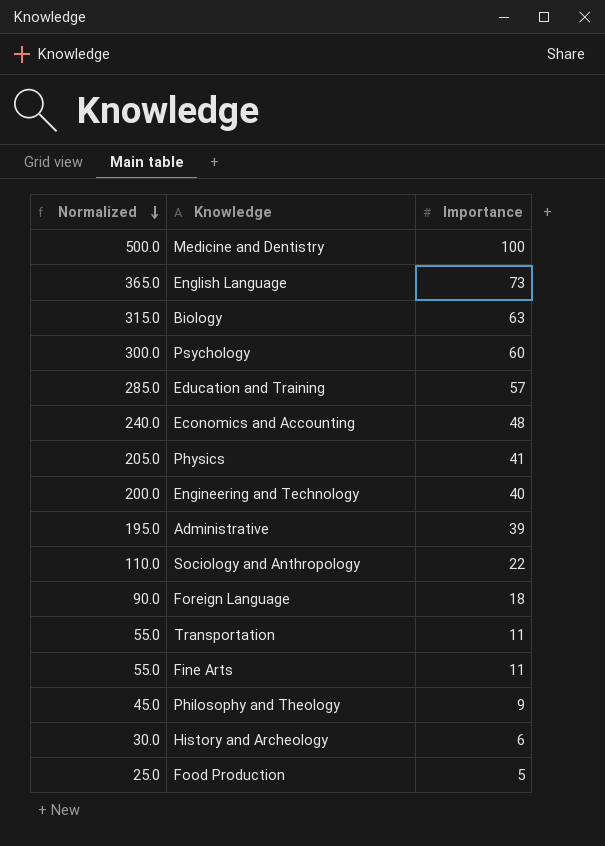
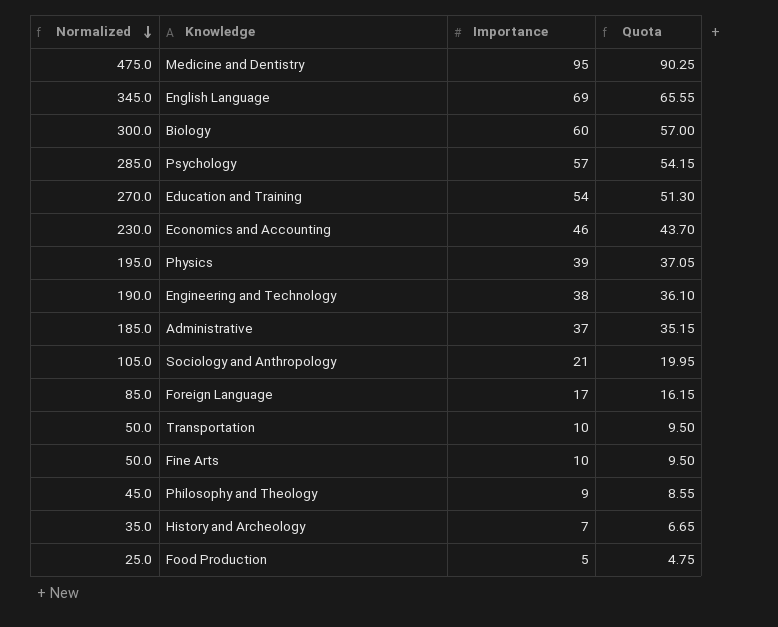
column Quota | formula: none -> [Importance] * 0.95
Medicine and Dentistry | Normalized: 500.0 -> 475.0
Medicine and Dentistry | Importance: 100 -> 95
English Language | Normalized: 365.0 -> 345.0
English Language | Importance: 73 -> 69
Biology | Normalized: 315.0 -> 300.0
Biology | Importance: 63 -> 60
Psychology | Normalized: 300.0 -> 285.0
Psychology | Importance: 60 -> 57
Education and Training | Normalized: 285.0 -> 270.0
Education and Training | Importance: 57 -> 54
Economics and Accounting | Normalized: 240.0 -> 230.0
Economics and Accounting | Importance: 48 -> 46
Physics | Normalized: 205.0 -> 195.0
Physics | Importance: 41 -> 39
Engineering and Technology | Normalized: 200.0 -> 190.0
Engineering and Technology | Importance: 40 -> 38
Administrative | Normalized: 195.0 -> 185.0
Administrative | Importance: 39 -> 37
Sociology and Anthropology | Normalized: 110.0 -> 105.0
Sociology and Anthropology | Importance: 22 -> 21
Foreign Language | Normalized: 90.0 -> 85.0
Foreign Language | Importance: 18 -> 17
Transportation | Normalized: 55.0 -> 50.0
Transportation | Importance: 11 -> 10
Fine Arts | Normalized: 55.0 -> 50.0
Fine Arts | Importance: 11 -> 10
History and Archeology | Normalized: 30.0 -> 35.0
History and Archeology | Importance: 6 -> 7

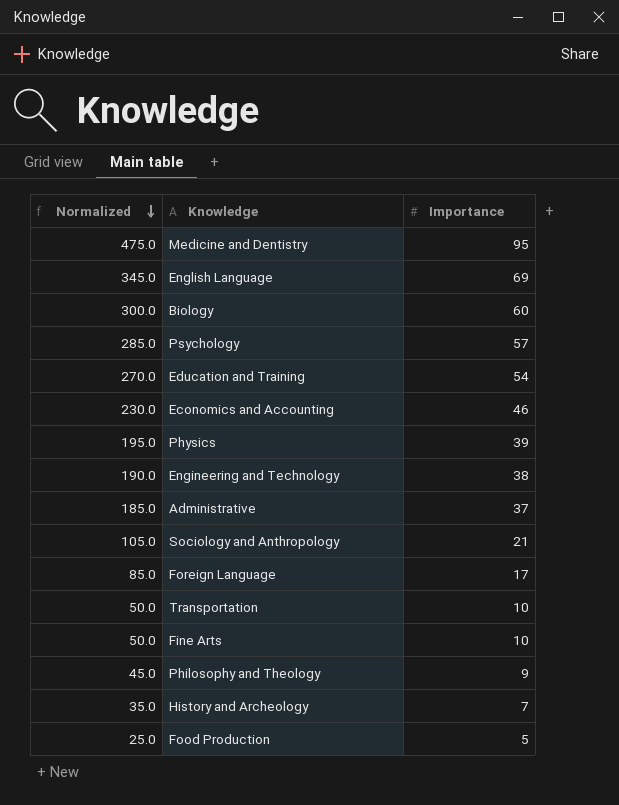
column Quota | formula: [Importance] * 0.95 -> none

